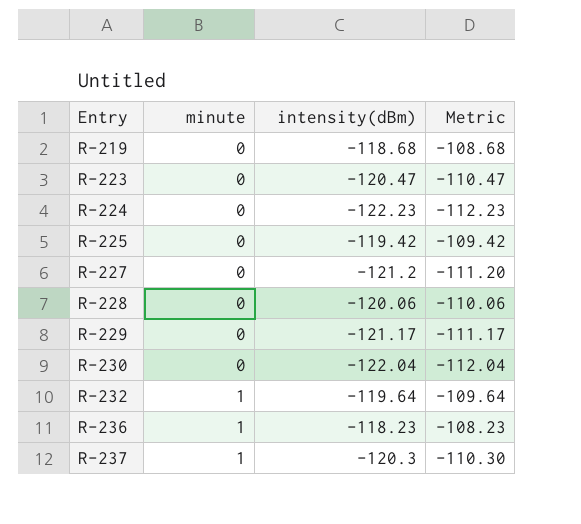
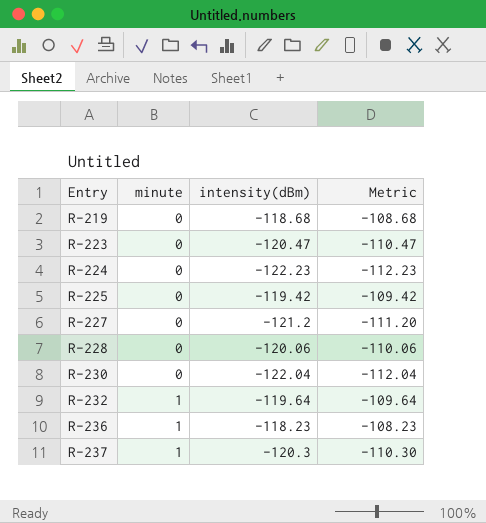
row R-229: 0 | -121.17 | -111.17 -> none

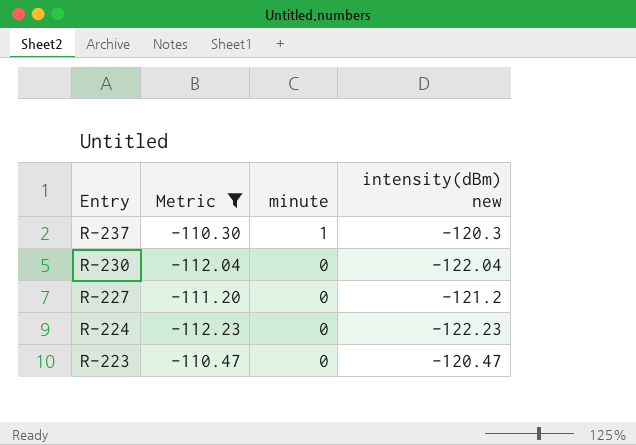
filter: none -> Metric <= -110.30
row order: Entry ascending -> Entry descending
column Metric | position: 4 -> 2
column name: intensity(dBm) -> intensity(dBm) new

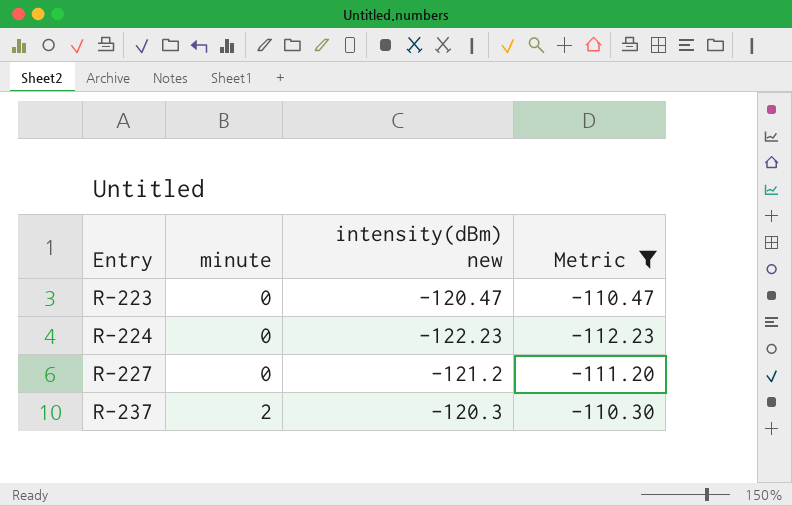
row order: Entry descending -> Entry ascending
column Metric | position: 2 -> 4
row R-230: -112.04 | 0 | -122.04 -> none
R-237 | minute: 1 -> 2

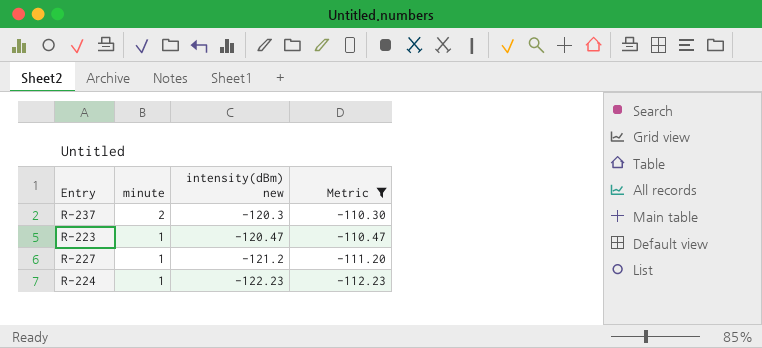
row order: Entry ascending -> minute descending
R-223 | minute: 0 -> 1
R-227 | minute: 0 -> 1
R-224 | minute: 0 -> 1

